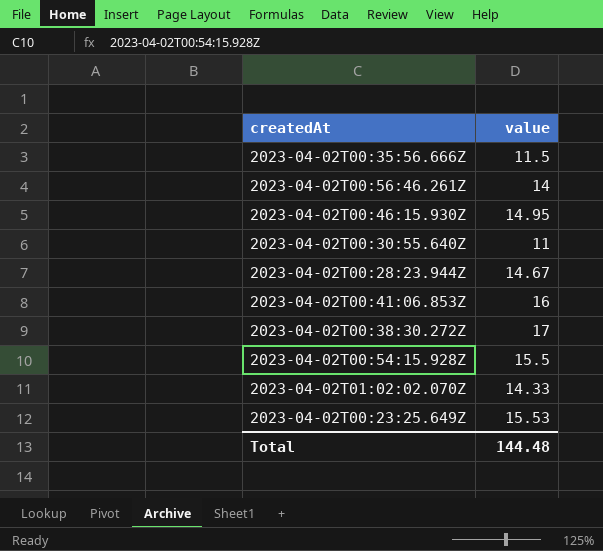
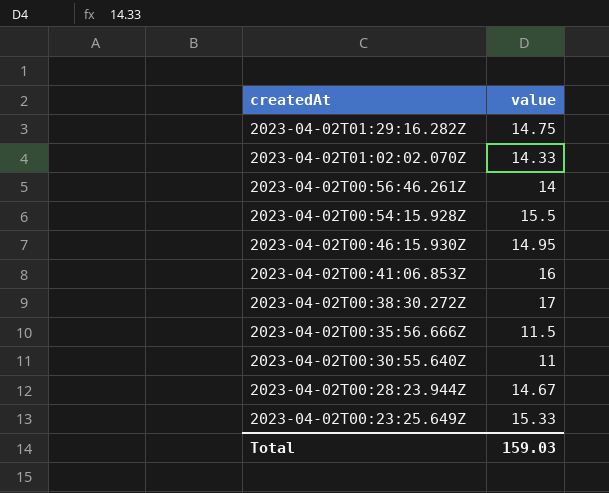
row order: none -> createdAt descending
row 2023-04-02T01:29:16.282Z: none -> 14.75
2023-04-02T00:23:25.649Z | value: 15.53 -> 15.33
Total | value: 144.48 -> 159.03

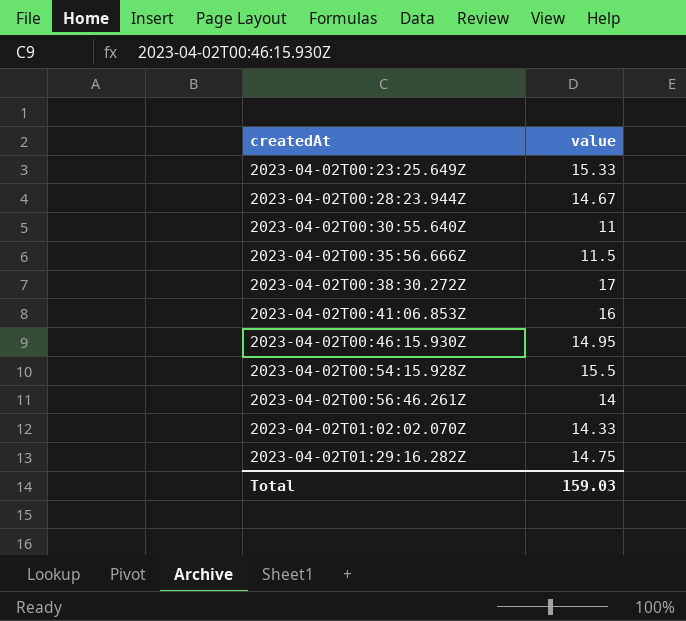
row order: createdAt descending -> createdAt ascending

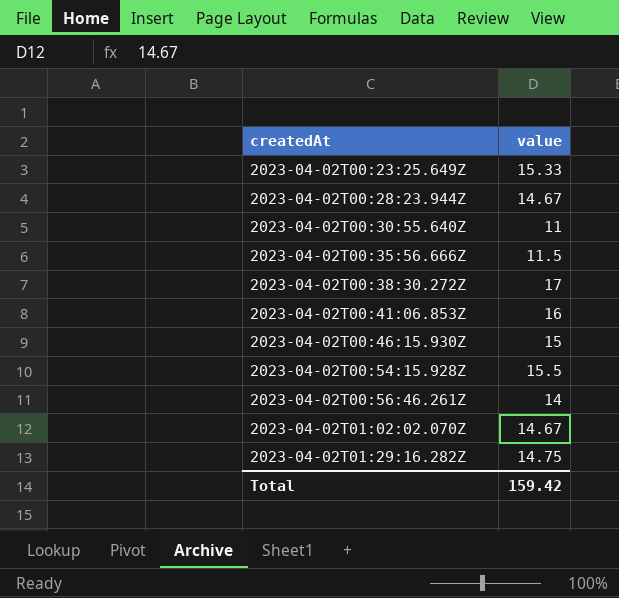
2023-04-02T00:46:15.930Z | value: 14.95 -> 15
2023-04-02T01:02:02.070Z | value: 14.33 -> 14.67
Total | value: 159.03 -> 159.42

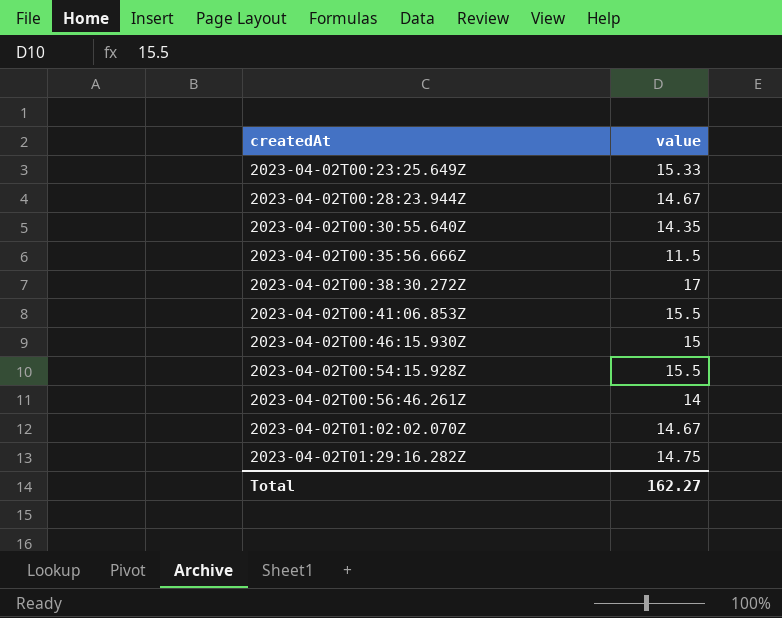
2023-04-02T00:30:55.640Z | value: 11 -> 14.35
2023-04-02T00:41:06.853Z | value: 16 -> 15.5
Total | value: 159.42 -> 162.27

